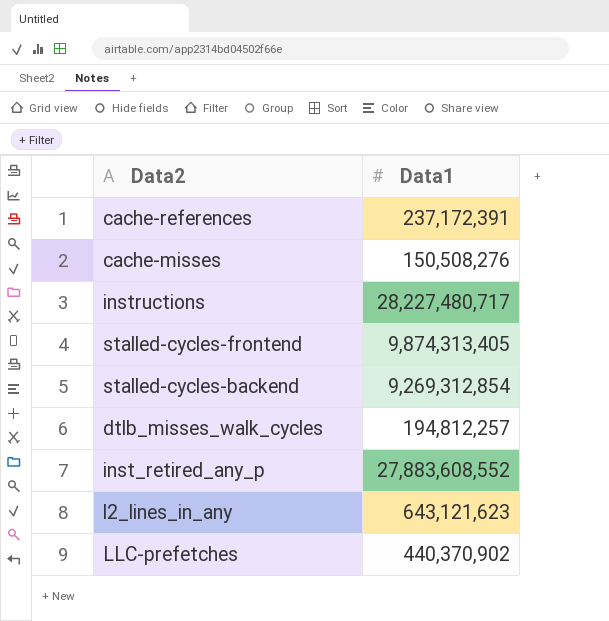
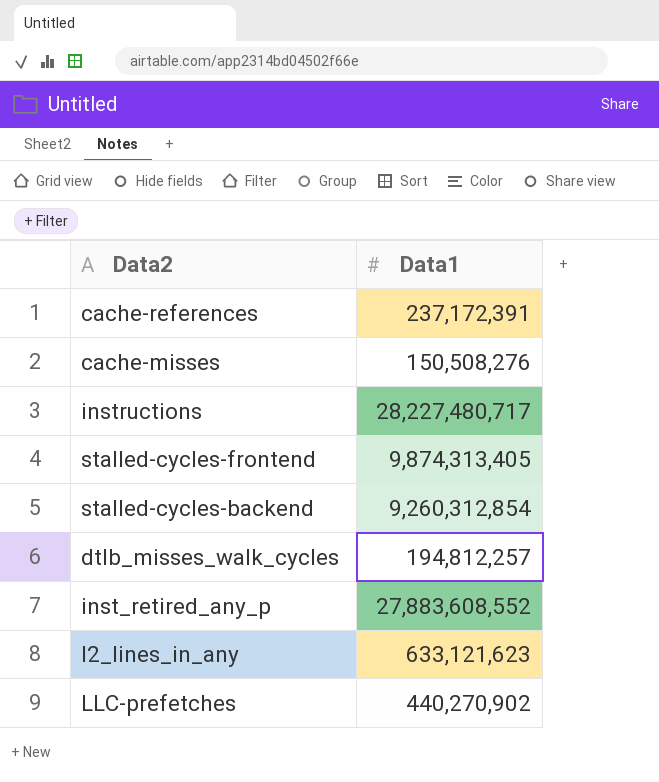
stalled-cycles-backend | Data1: 9,269,312,854 -> 9,260,312,854
l2_lines_in_any | Data1: 643,121,623 -> 633,121,623
LLC-prefetches | Data1: 440,370,902 -> 440,270,902

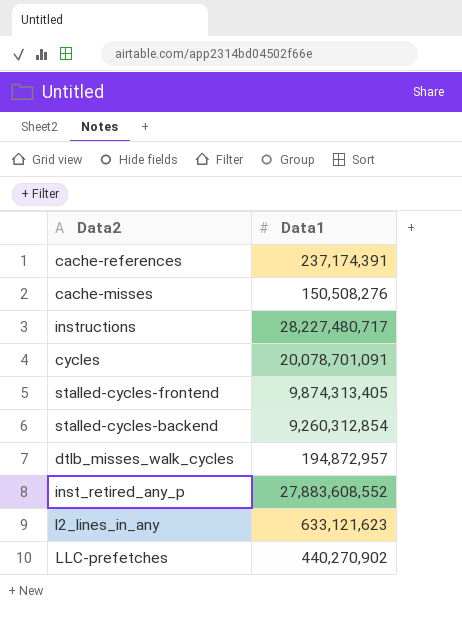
cache-references | Data1: 237,172,391 -> 237,174,391
row cycles: none -> 20,078,701,091
dtlb_misses_walk_cycles | Data1: 194,812,257 -> 194,872,957

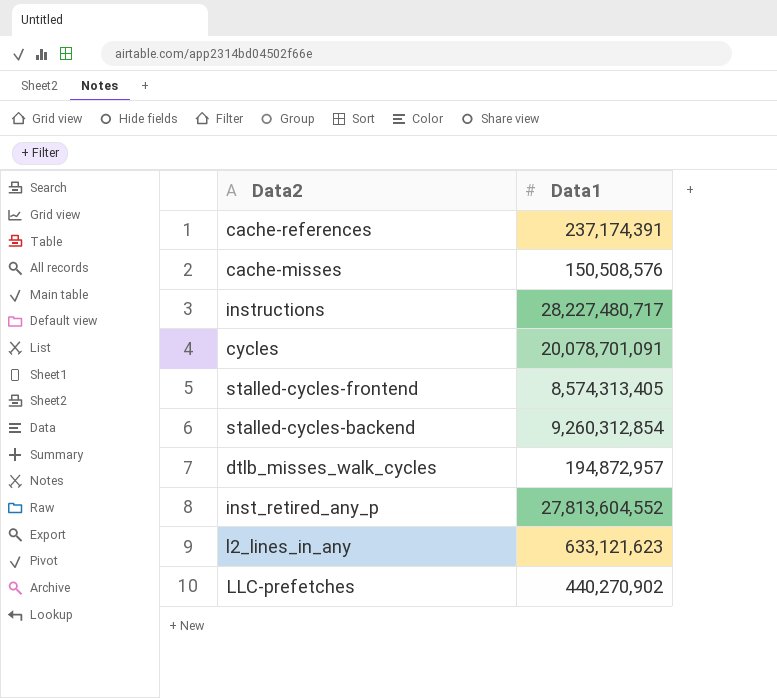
cache-misses | Data1: 150,508,276 -> 150,508,576
stalled-cycles-frontend | Data1: 9,874,313,405 -> 8,574,313,405
inst_retired_any_p | Data1: 27,883,608,552 -> 27,813,604,552

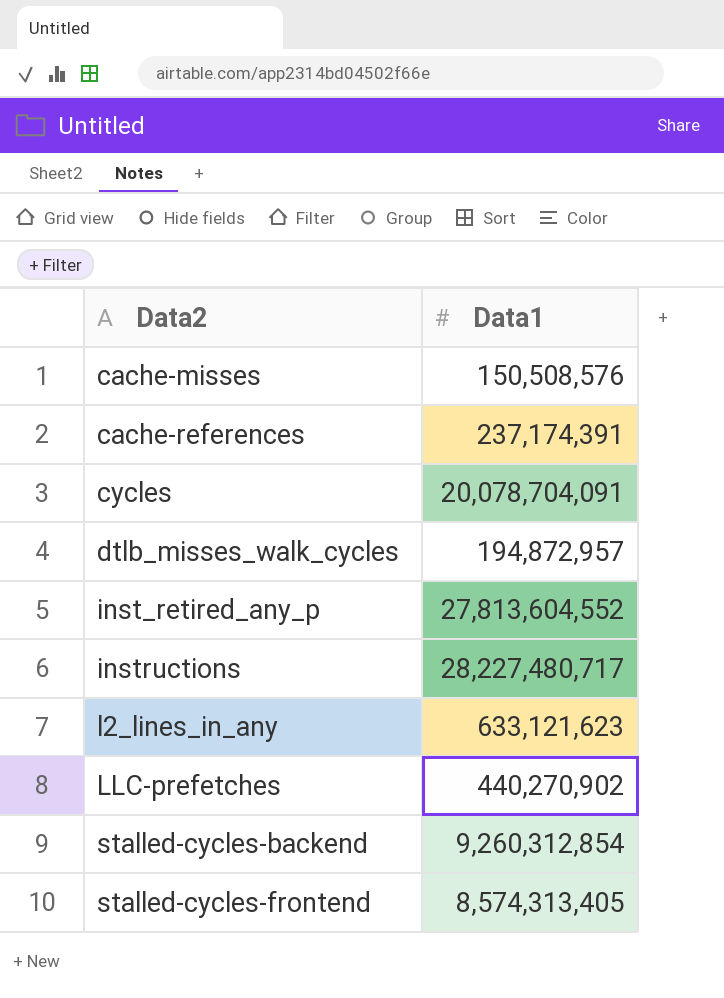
row order: none -> Data2 ascending
cycles | Data1: 20,078,701,091 -> 20,078,704,091

